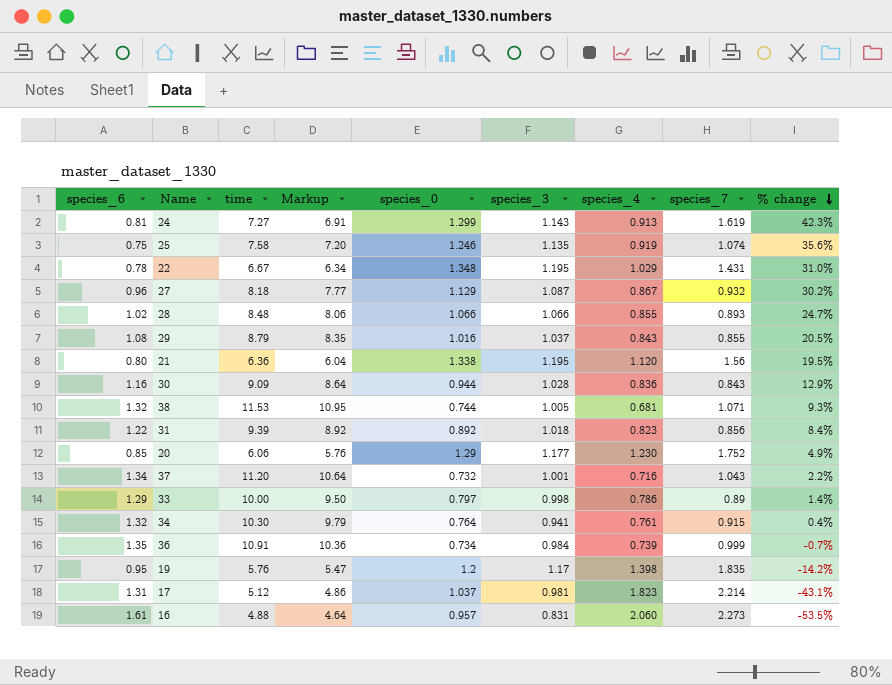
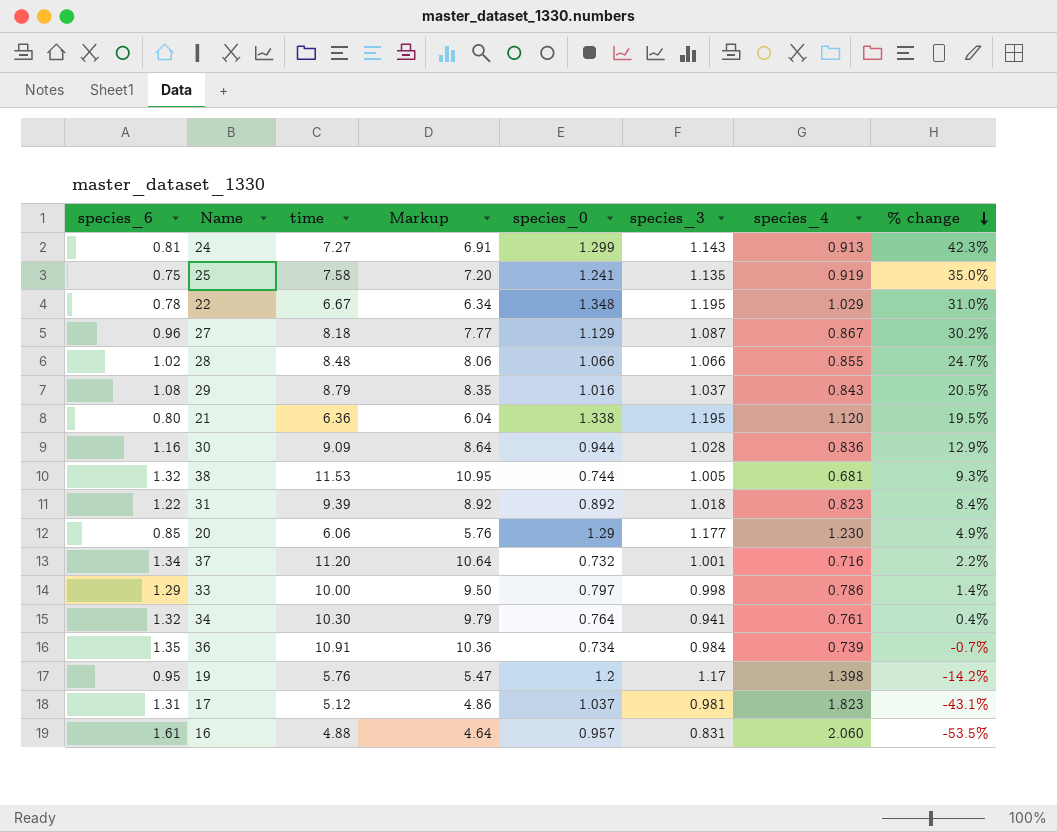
column species_7 | position: 8 -> none
25 | species_0: 1.246 -> 1.241
25 | % change: 35.6% -> 35.0%

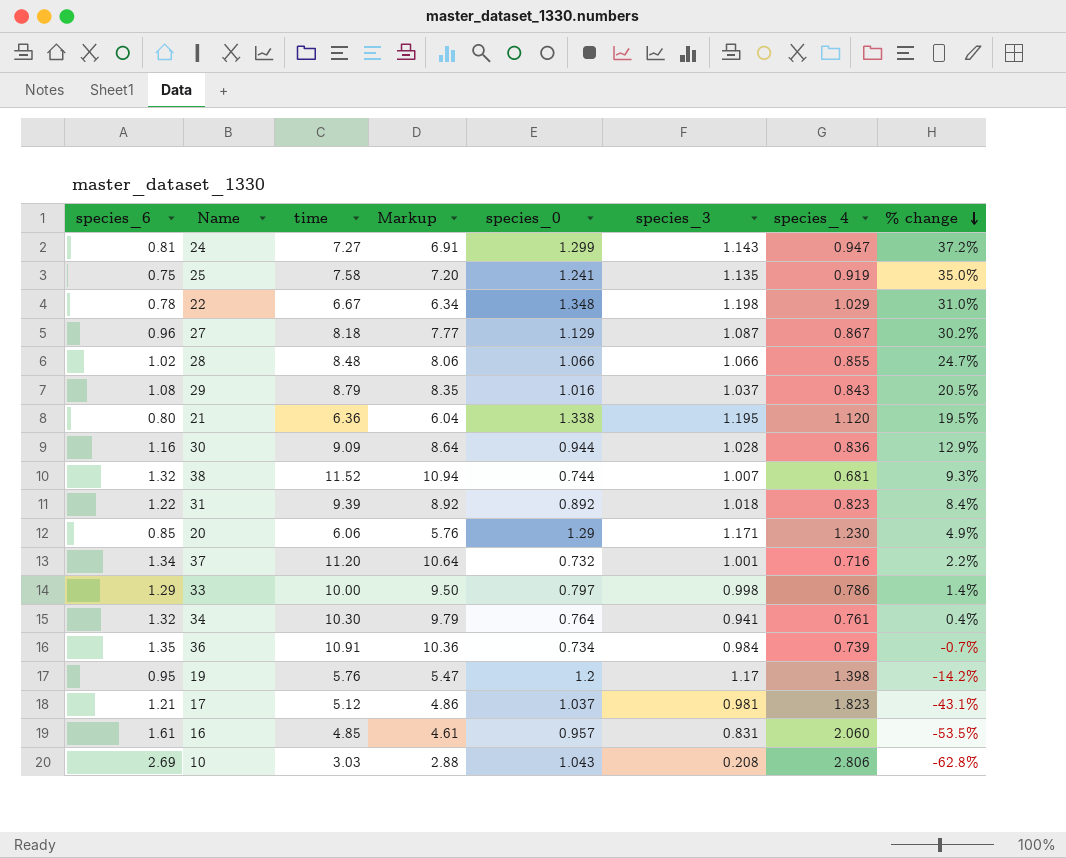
24 | species_4: 0.913 -> 0.947
24 | % change: 42.3% -> 37.2%
22 | species_3: 1.195 -> 1.198
38 | time: 11.53 -> 11.52
38 | Markup: 10.95 -> 10.94
38 | species_3: 1.005 -> 1.007
20 | species_3: 1.177 -> 1.171
17 | species_6: 1.31 -> 1.21
16 | time: 4.88 -> 4.85
16 | Markup: 4.64 -> 4.61
row 10: none -> 2.69 | 3.03 | 2.88 | 1.043 | 0.208 | 2.806 | -62.8%

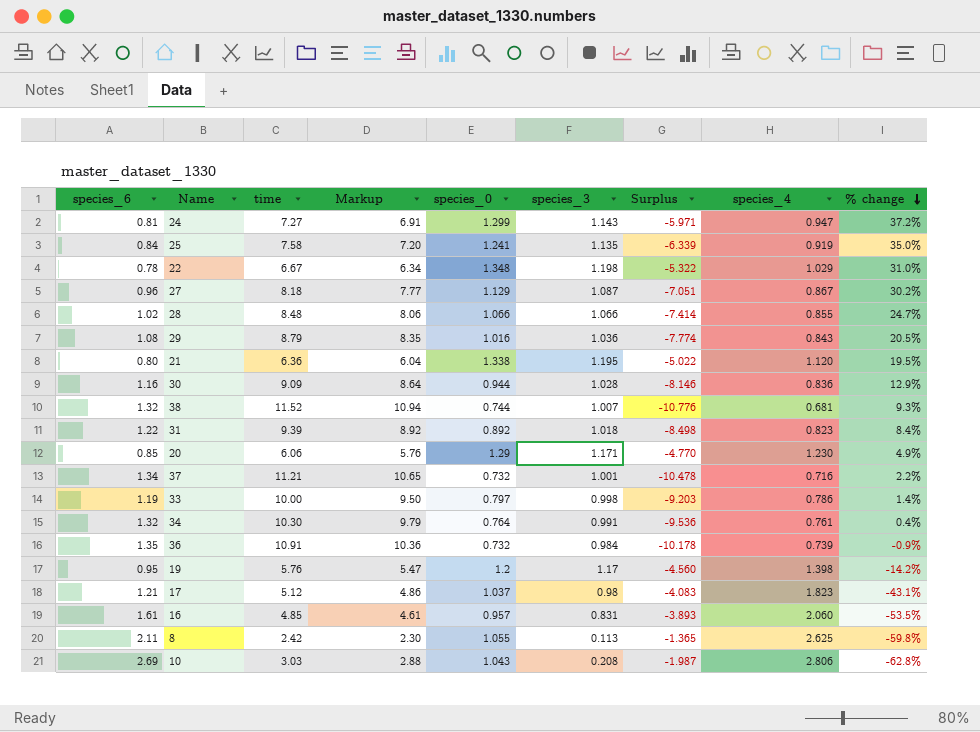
column Surplus | formula: none -> [species_0] - [time]
25 | species_6: 0.75 -> 0.84
29 | species_3: 1.037 -> 1.036
37 | time: 11.20 -> 11.21
37 | Markup: 10.64 -> 10.65
33 | species_6: 1.29 -> 1.19
34 | species_3: 0.941 -> 0.991
36 | species_0: 0.734 -> 0.732
36 | % change: -0.7% -> -0.9%
17 | species_3: 0.981 -> 0.98
row 8: none -> 2.11 | 2.42 | 2.30 | 1.055 | 0.113 | -1.365 | 2.625 | -59.8%

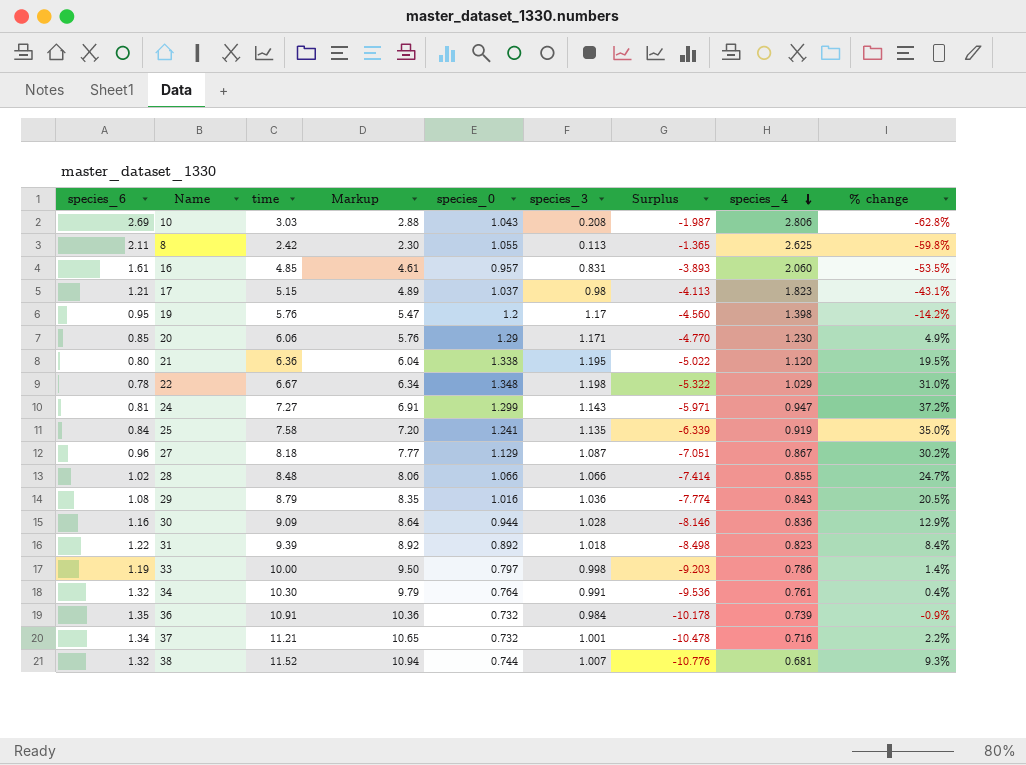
row order: % change descending -> species_4 descending
17 | time: 5.12 -> 5.15
17 | Markup: 4.86 -> 4.89
17 | Surplus: -4.083 -> -4.113

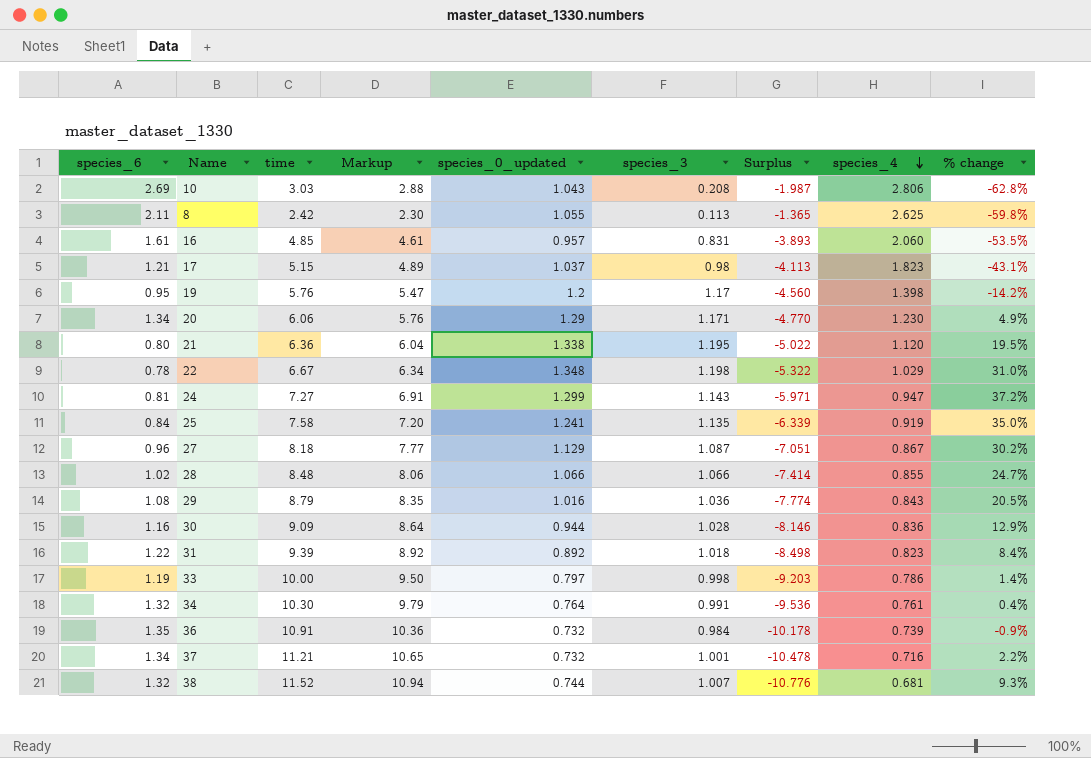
column name: species_0 -> species_0_updated
20 | species_6: 0.85 -> 1.34

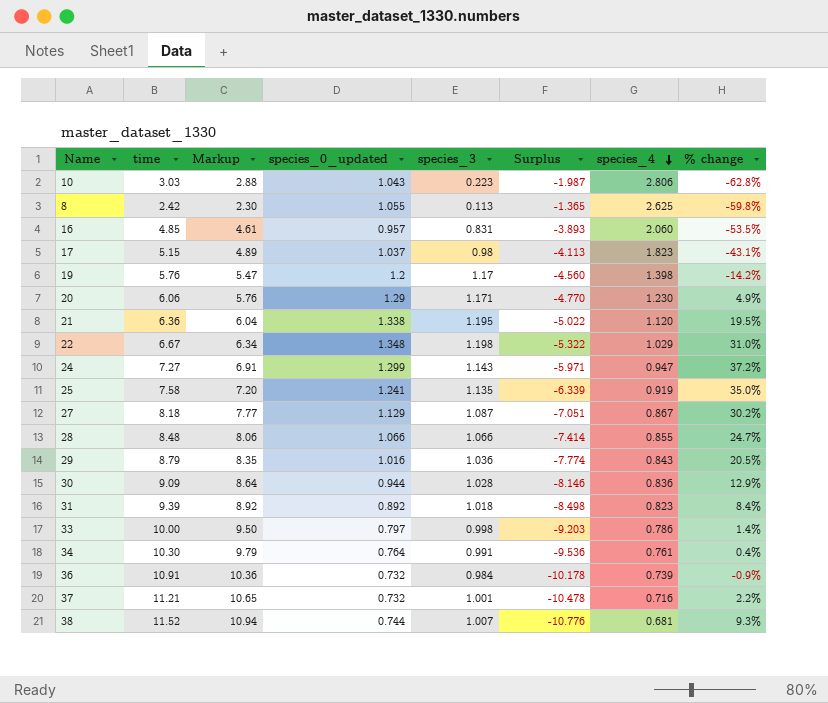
column species_6 | position: 1 -> none
10 | species_3: 0.208 -> 0.223

